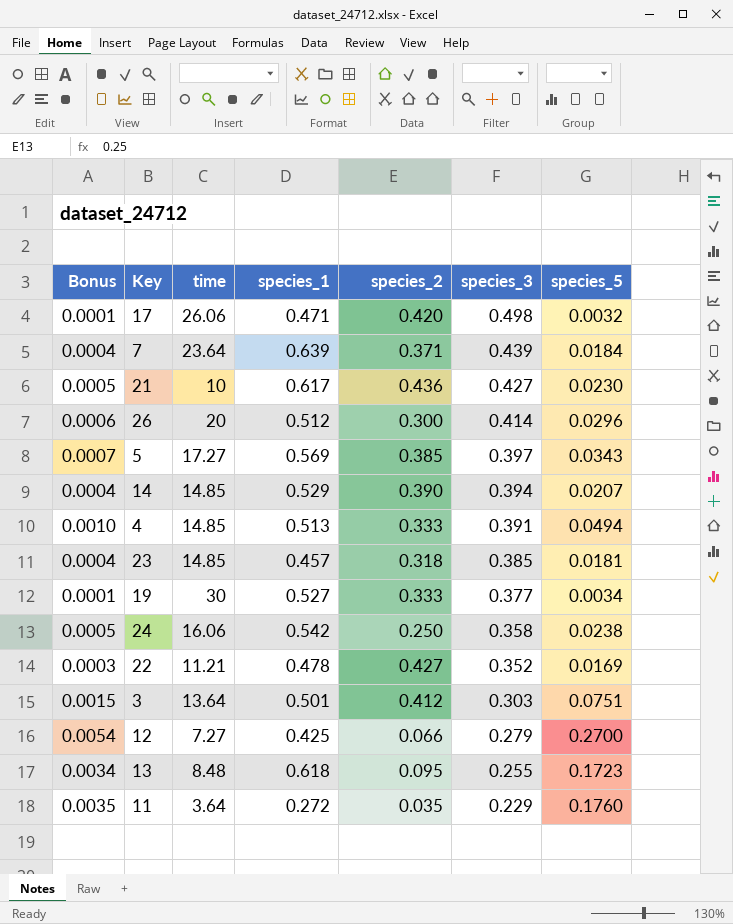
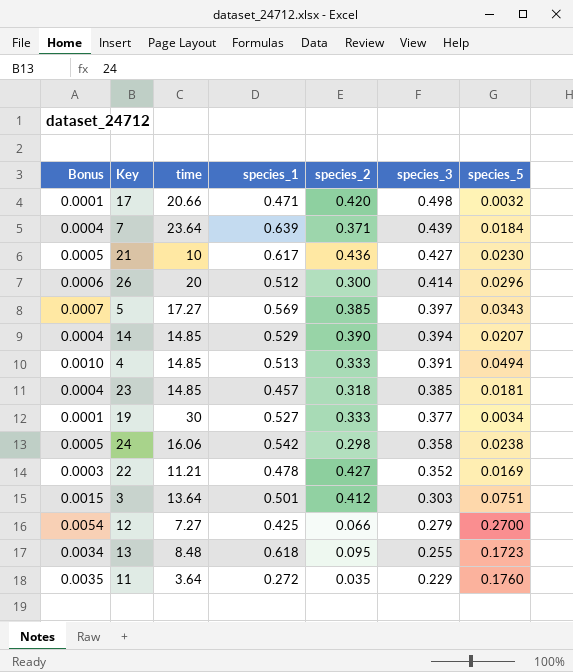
17 | time: 26.06 -> 20.66
24 | species_2: 0.250 -> 0.298

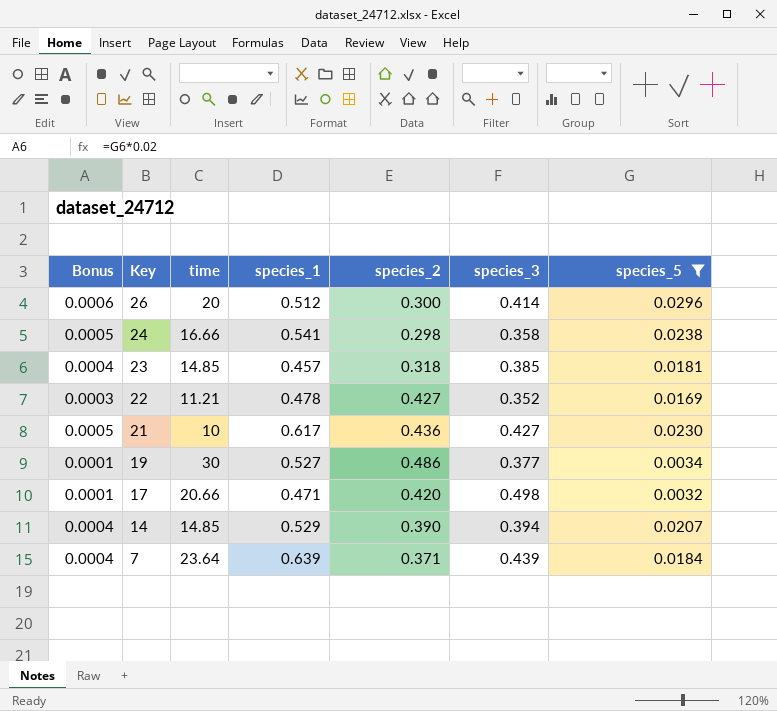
filter: none -> species_5 <= 0.0296
row order: species_3 descending -> Key descending
24 | time: 16.06 -> 16.66
24 | species_1: 0.542 -> 0.541
19 | species_2: 0.333 -> 0.486

